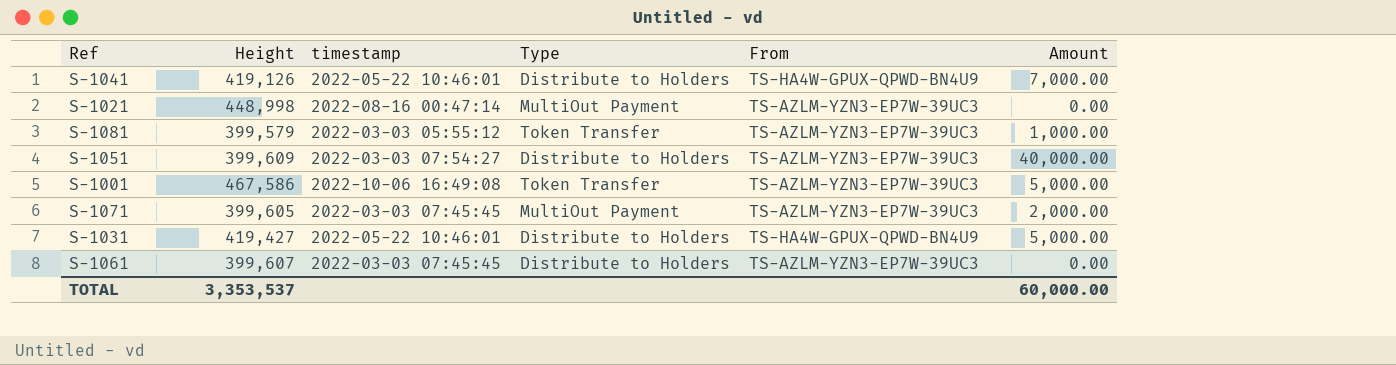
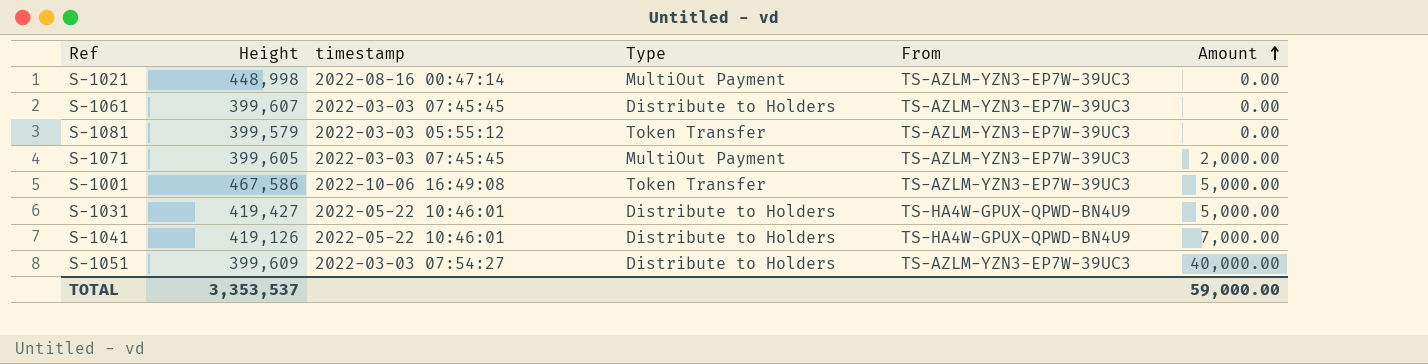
row order: none -> Amount ascending
S-1081 | Amount: 1,000.00 -> 0.00
TOTAL | Amount: 60,000.00 -> 59,000.00

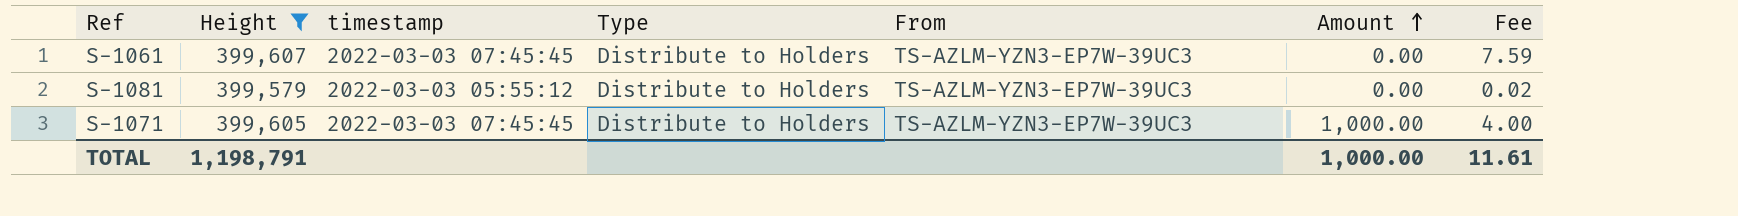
filter: none -> Height <= 399,607
column Fee | position: none -> 7
S-1081 | Type: Token Transfer -> Distribute to Holders
S-1071 | Type: MultiOut Payment -> Distribute to Holders
S-1071 | Amount: 2,000.00 -> 1,000.00
TOTAL | Height: 3,353,537 -> 1,198,791
TOTAL | Amount: 59,000.00 -> 1,000.00

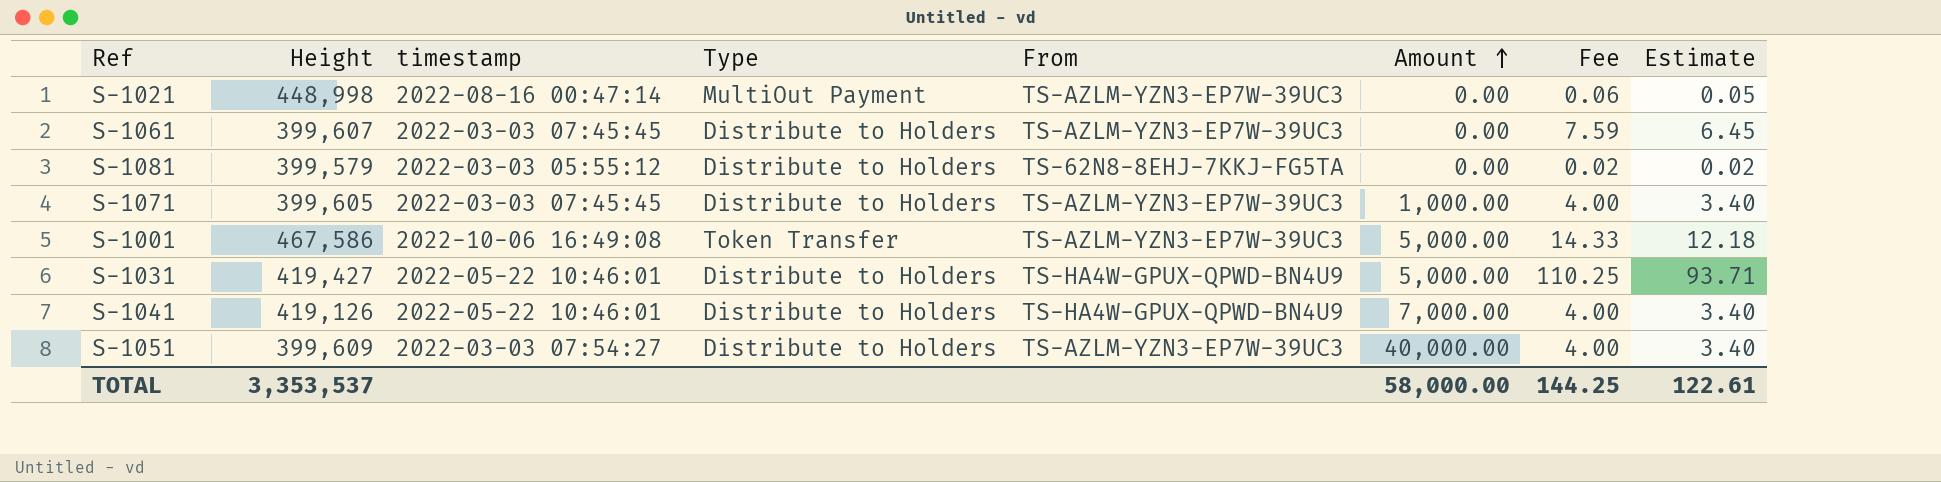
filter: Height <= 399,607 -> none
column Estimate | formula: none -> [Fee] * 0.85
S-1081 | From: TS-AZLM-YZN3-EP7W-39UC3 -> TS-62N8-8EHJ-7KKJ-FG5TA
TOTAL | Height: 1,198,791 -> 3,353,537
TOTAL | Amount: 1,000.00 -> 58,000.00
TOTAL | Fee: 11.61 -> 144.25

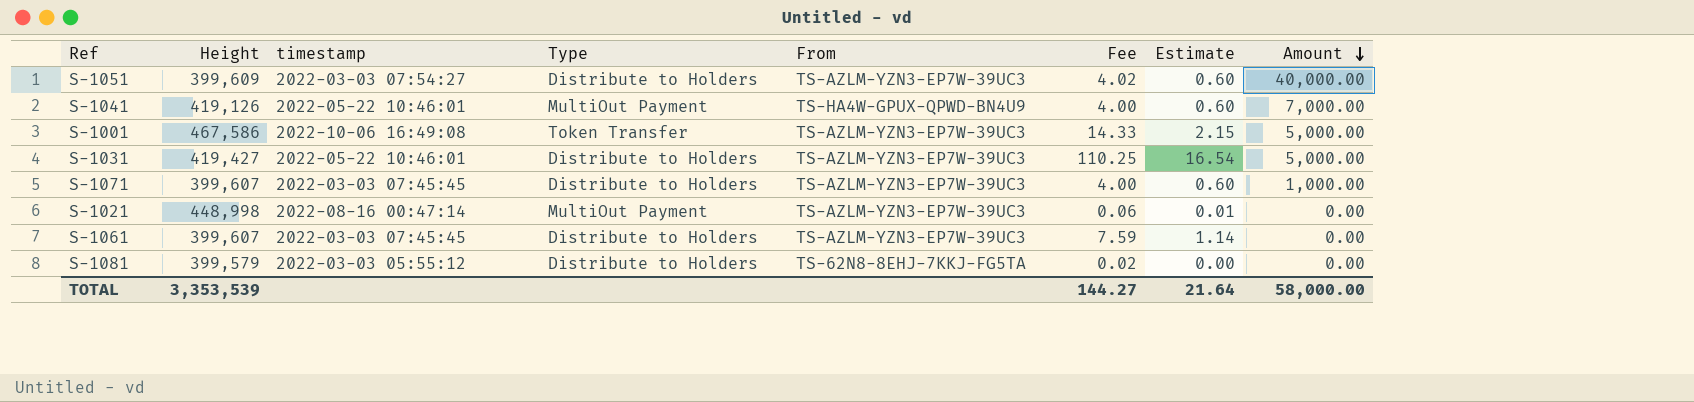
row order: Amount ascending -> Amount descending
column Estimate | formula: [Fee] * 0.85 -> [Fee] * 0.15
column Amount | position: 6 -> 8
S-1051 | Fee: 4.00 -> 4.02
S-1041 | Type: Distribute to Holders -> MultiOut Payment
S-1031 | From: TS-HA4W-GPUX-QPWD-BN4U9 -> TS-AZLM-YZN3-EP7W-39UC3
S-1071 | Height: 399,605 -> 399,607
TOTAL | Height: 3,353,537 -> 3,353,539
TOTAL | Fee: 144.25 -> 144.27
TOTAL | Estimate: 122.61 -> 21.64

